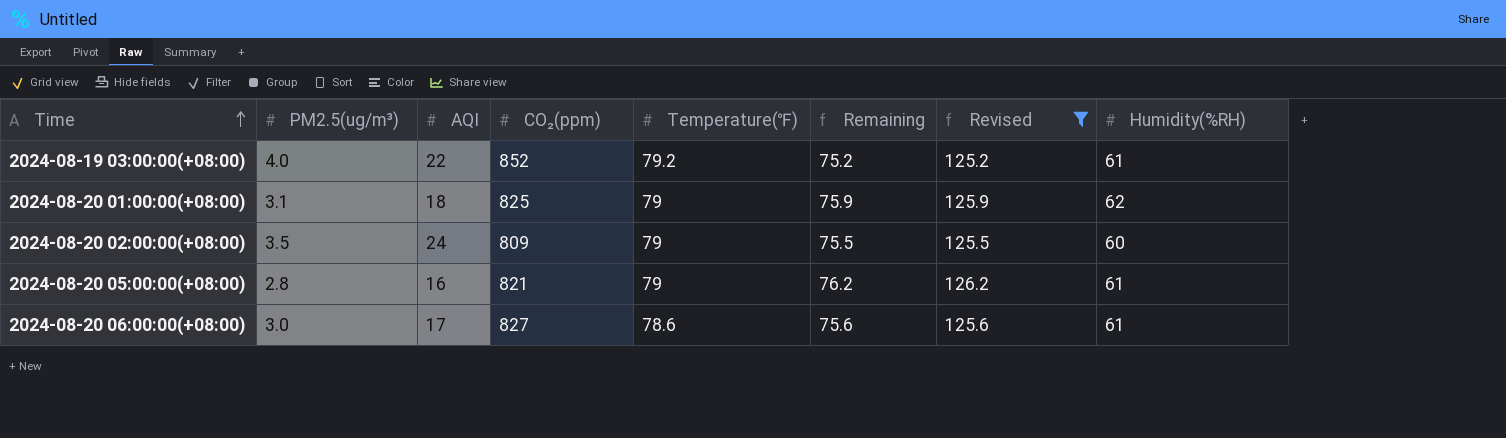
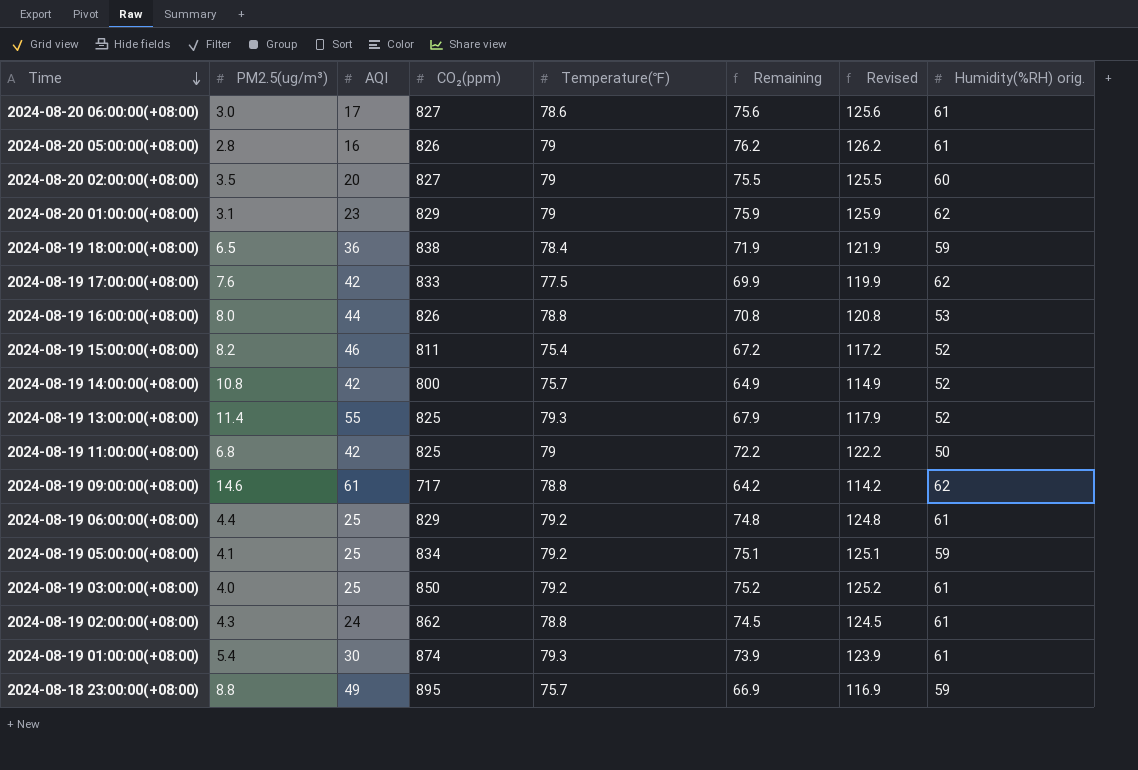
filter: Revised >= 125.2 -> none
row order: Time ascending -> Time descending
column name: Humidity(%RH) -> Humidity(%RH) orig.
2024-08-20 05:00:00(+08:00) | CO₂(ppm): 821 -> 826
2024-08-20 02:00:00(+08:00) | AQI: 24 -> 20
2024-08-20 02:00:00(+08:00) | CO₂(ppm): 809 -> 827
2024-08-20 01:00:00(+08:00) | AQI: 18 -> 23
2024-08-20 01:00:00(+08:00) | CO₂(ppm): 825 -> 829
2024-08-19 03:00:00(+08:00) | AQI: 22 -> 25
2024-08-19 03:00:00(+08:00) | CO₂(ppm): 852 -> 850

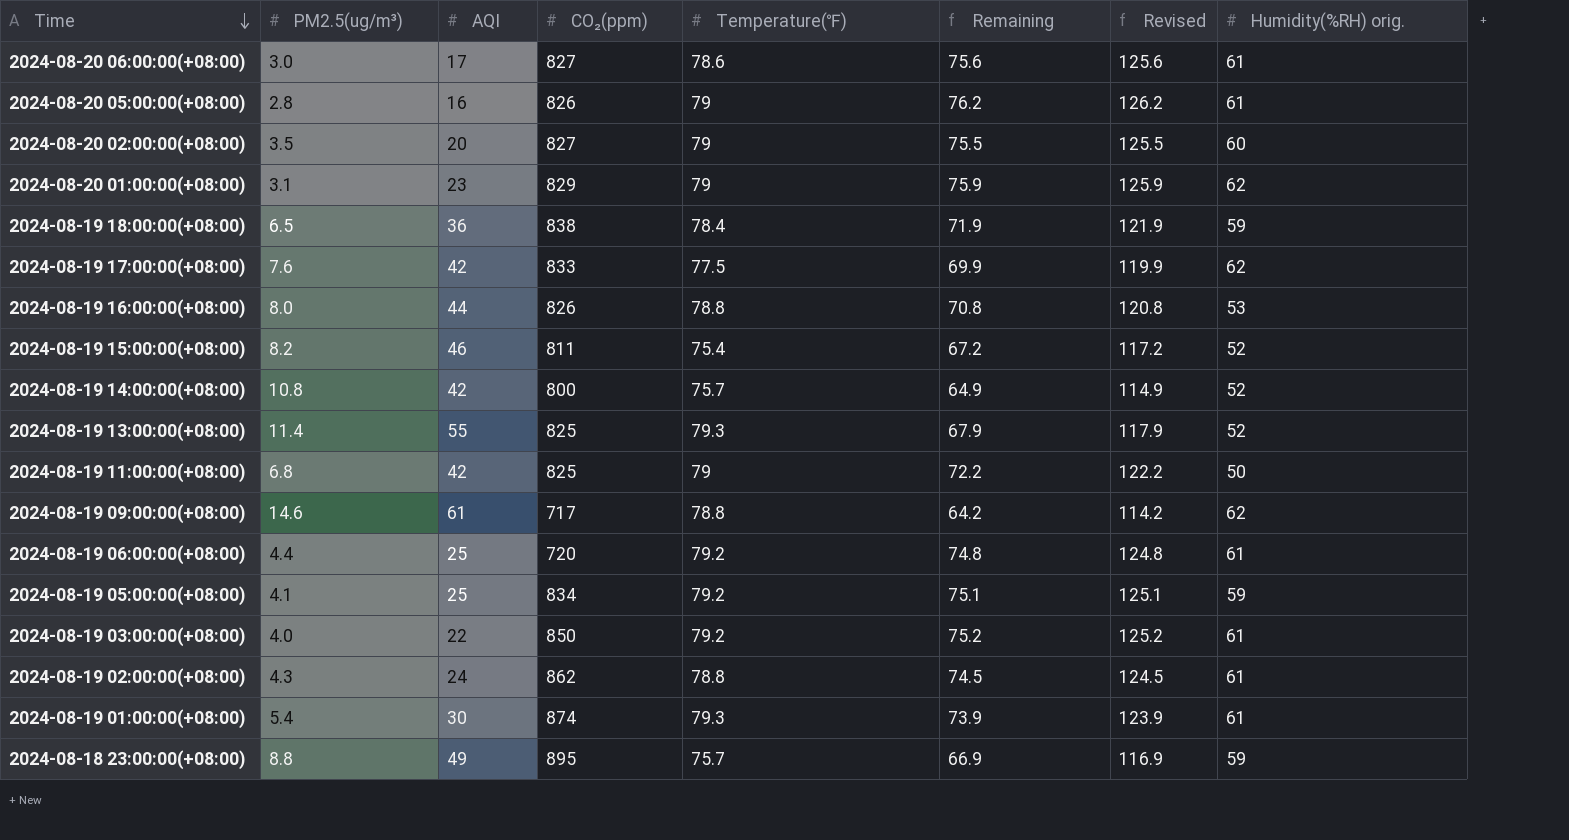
2024-08-19 06:00:00(+08:00) | CO₂(ppm): 829 -> 720
2024-08-19 03:00:00(+08:00) | AQI: 25 -> 22

